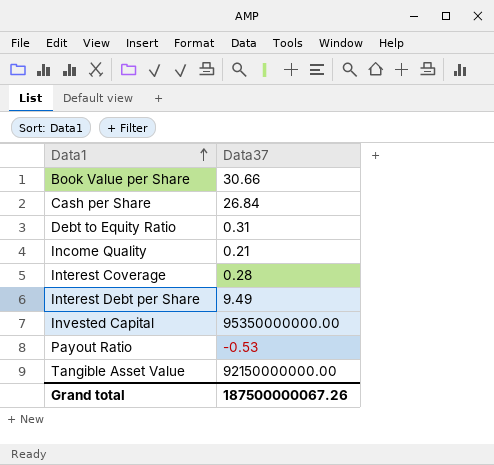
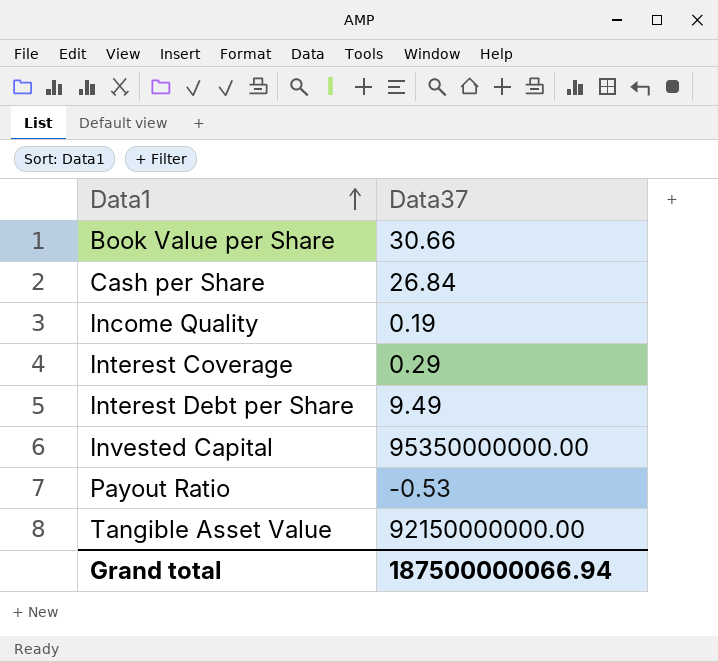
row Debt to Equity Ratio: 0.31 -> none
Income Quality | Data37: 0.21 -> 0.19
Interest Coverage | Data37: 0.28 -> 0.29
Grand total | Data37: 187500000067.26 -> 187500000066.94

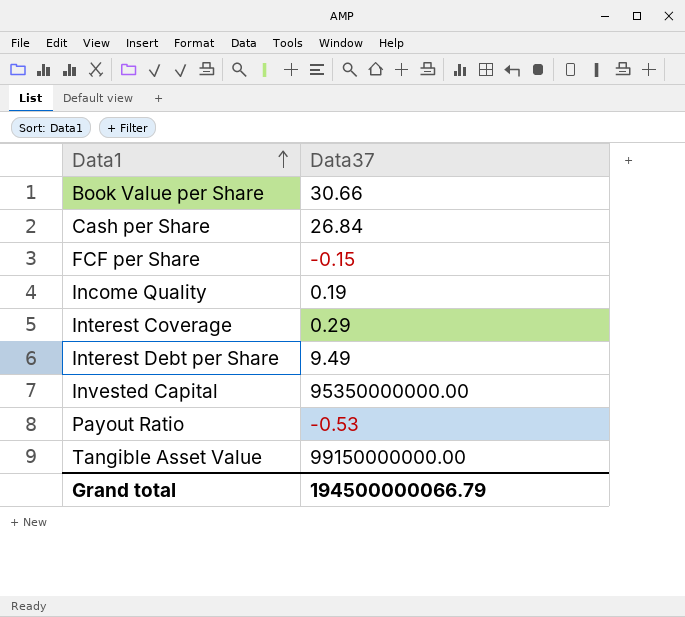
row FCF per Share: none -> -0.15
Tangible Asset Value | Data37: 92150000000.00 -> 99150000000.00
Grand total | Data37: 187500000066.94 -> 194500000066.79

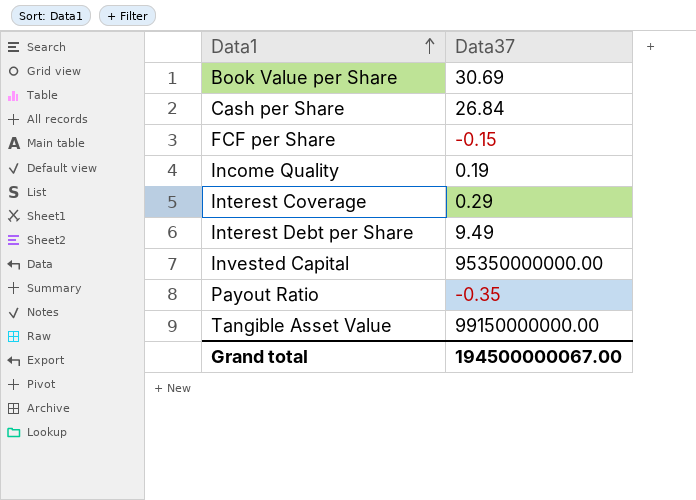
Book Value per Share | Data37: 30.66 -> 30.69
Payout Ratio | Data37: -0.53 -> -0.35
Grand total | Data37: 194500000066.79 -> 194500000067.00

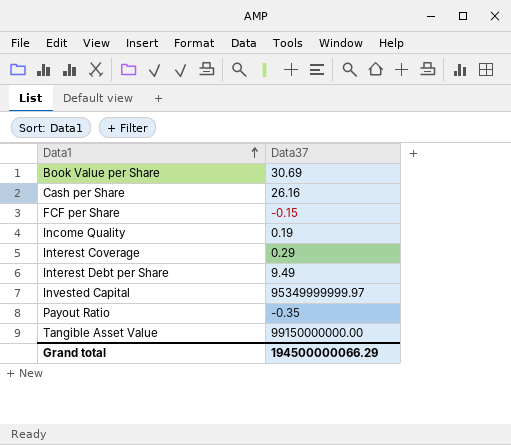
Cash per Share | Data37: 26.84 -> 26.16
Invested Capital | Data37: 95350000000.00 -> 95349999999.97
Grand total | Data37: 194500000067.00 -> 194500000066.29

